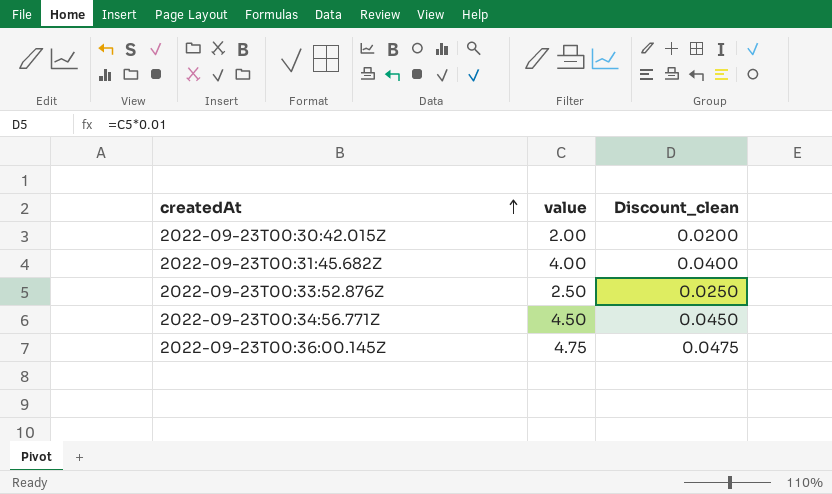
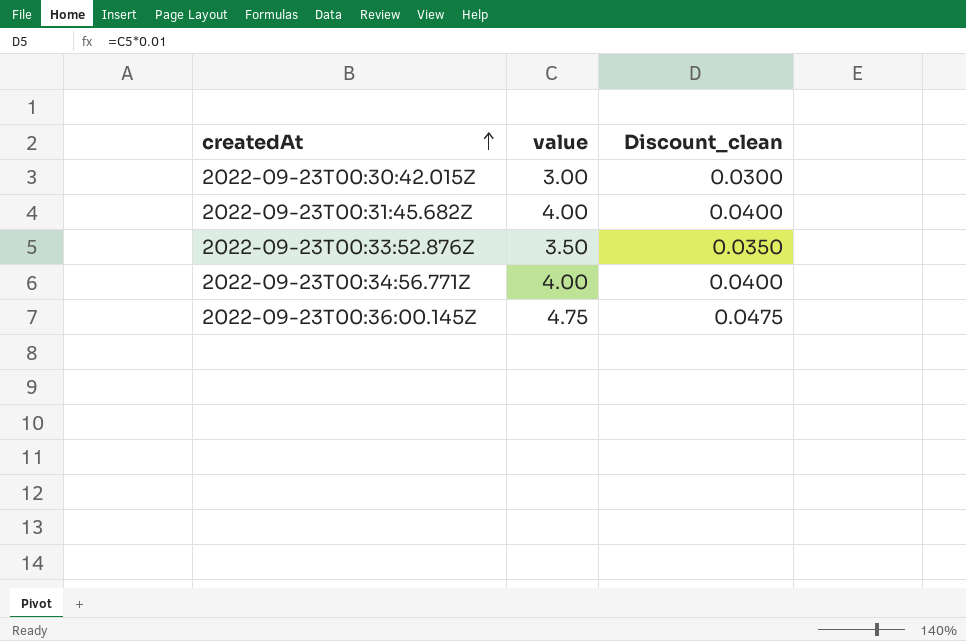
2022-09-23T00:30:42.015Z | value: 2.00 -> 3.00
2022-09-23T00:30:42.015Z | Discount_clean: 0.0200 -> 0.0300
2022-09-23T00:33:52.876Z | value: 2.50 -> 3.50
2022-09-23T00:33:52.876Z | Discount_clean: 0.0250 -> 0.0350
2022-09-23T00:34:56.771Z | value: 4.50 -> 4.00
2022-09-23T00:34:56.771Z | Discount_clean: 0.0450 -> 0.0400

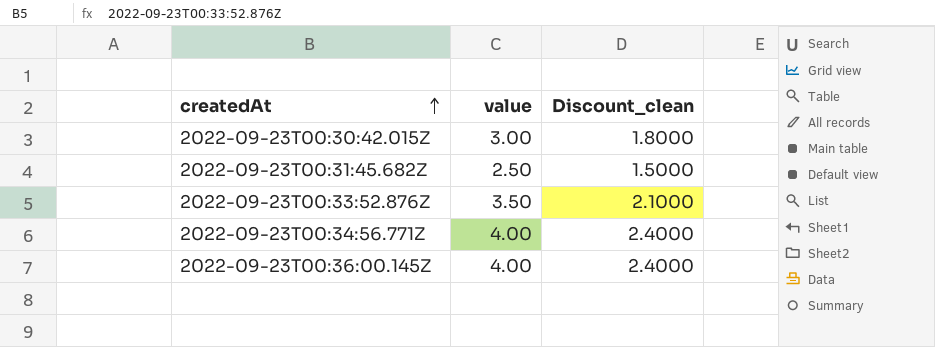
column Discount_clean | formula: [value] * 0.01 -> [value] * 0.6
2022-09-23T00:31:45.682Z | value: 4.00 -> 2.50
2022-09-23T00:36:00.145Z | value: 4.75 -> 4.00

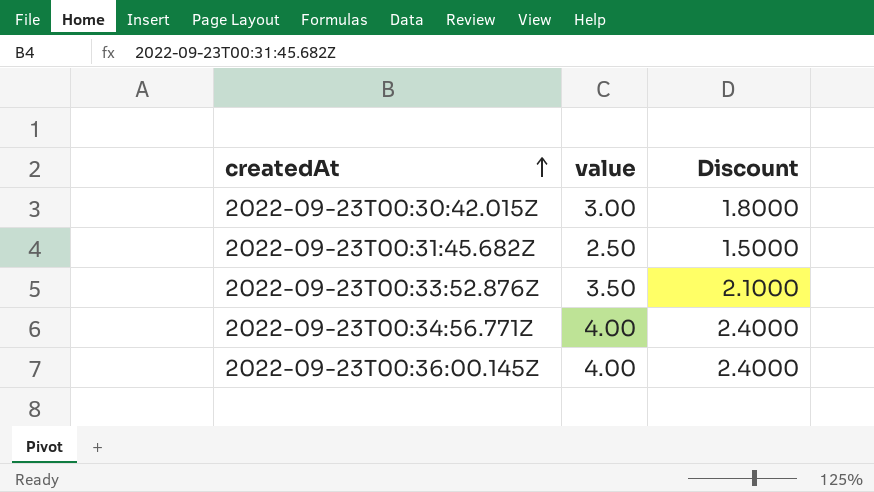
column name: Discount_clean -> Discount

